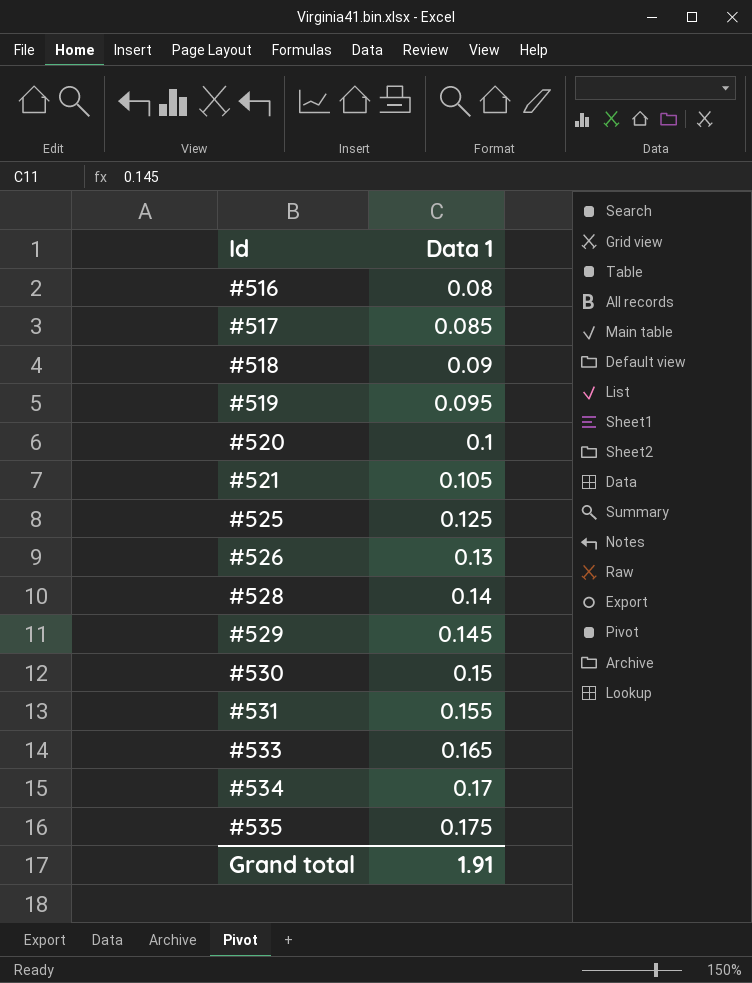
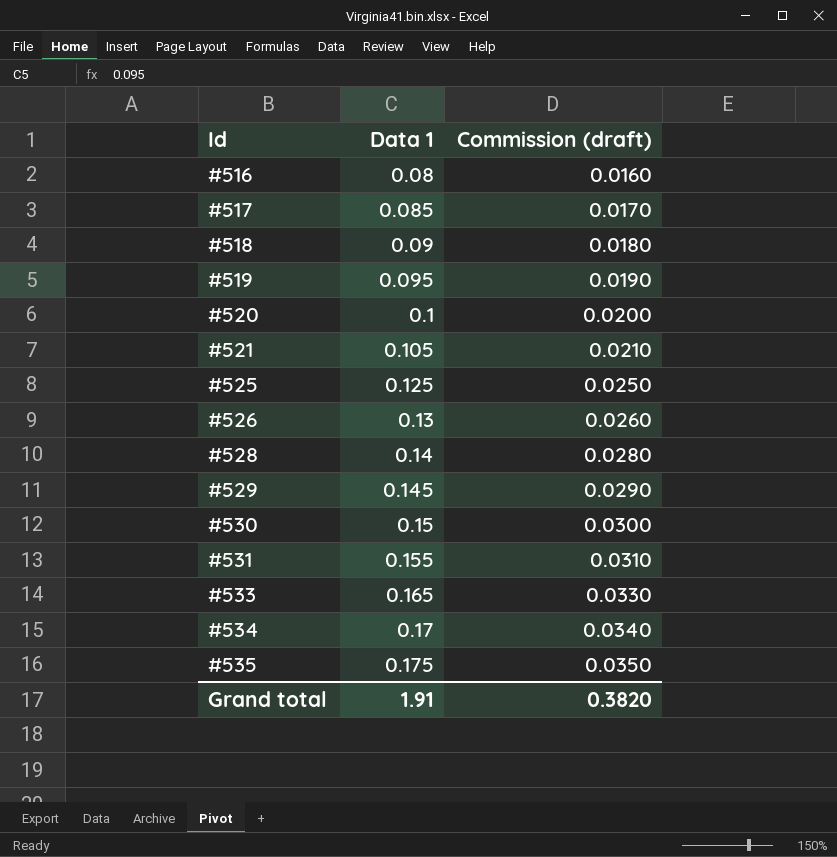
column Commission (draft) | formula: none -> [Data 1] * 0.2

